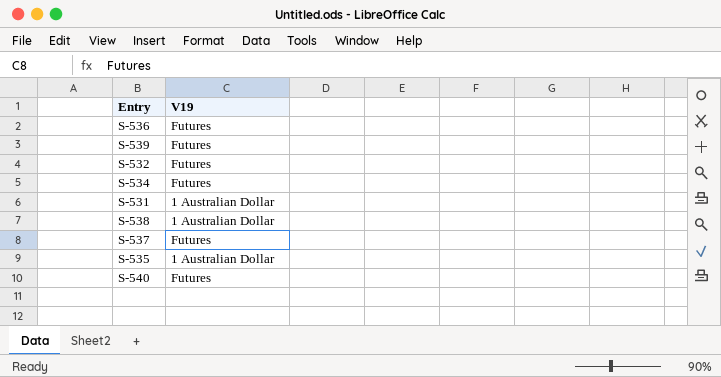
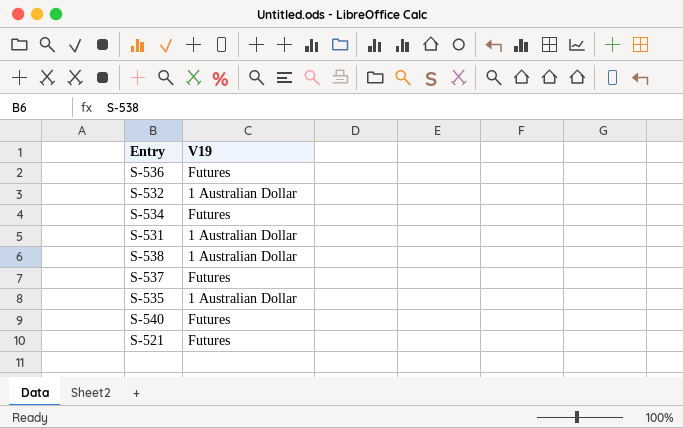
row S-539: Futures -> none
S-532 | V19: Futures -> 1 Australian Dollar
row S-521: none -> Futures

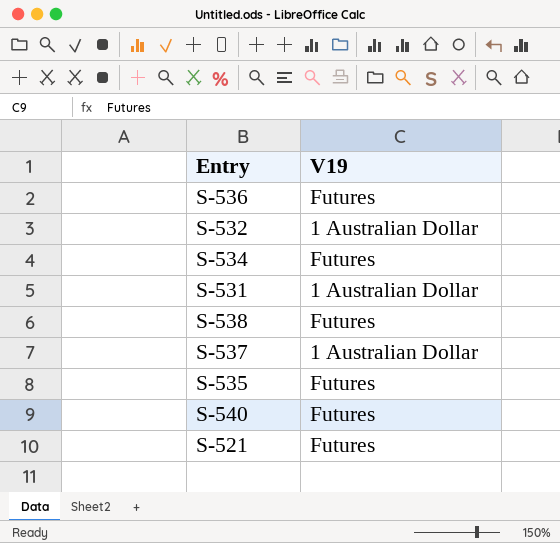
S-538 | V19: 1 Australian Dollar -> Futures
S-537 | V19: Futures -> 1 Australian Dollar
S-535 | V19: 1 Australian Dollar -> Futures

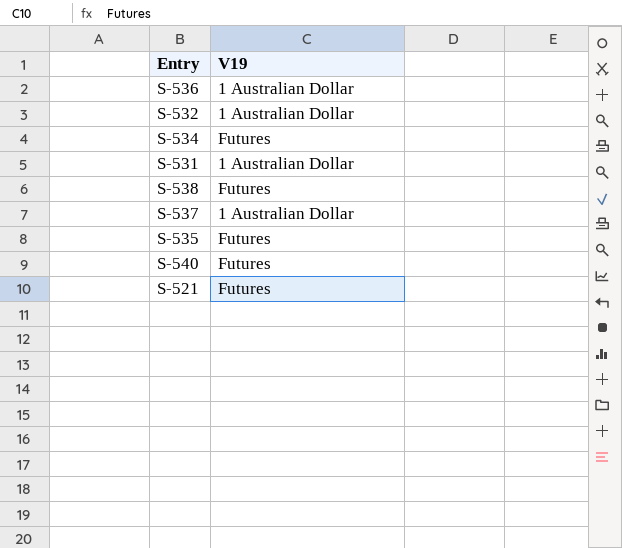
S-536 | V19: Futures -> 1 Australian Dollar

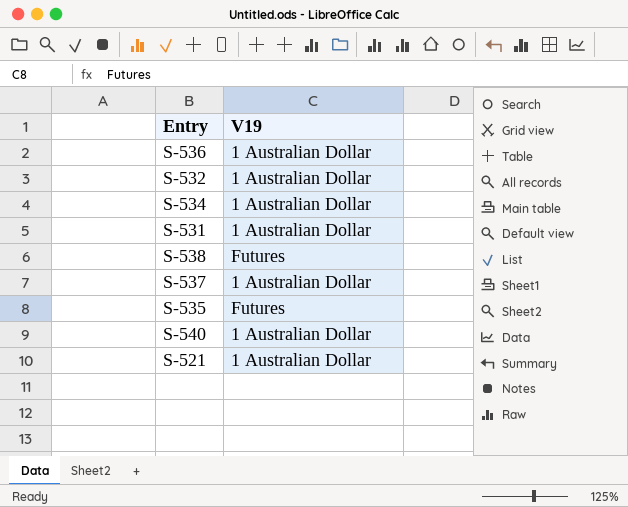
S-534 | V19: Futures -> 1 Australian Dollar
S-540 | V19: Futures -> 1 Australian Dollar
S-521 | V19: Futures -> 1 Australian Dollar

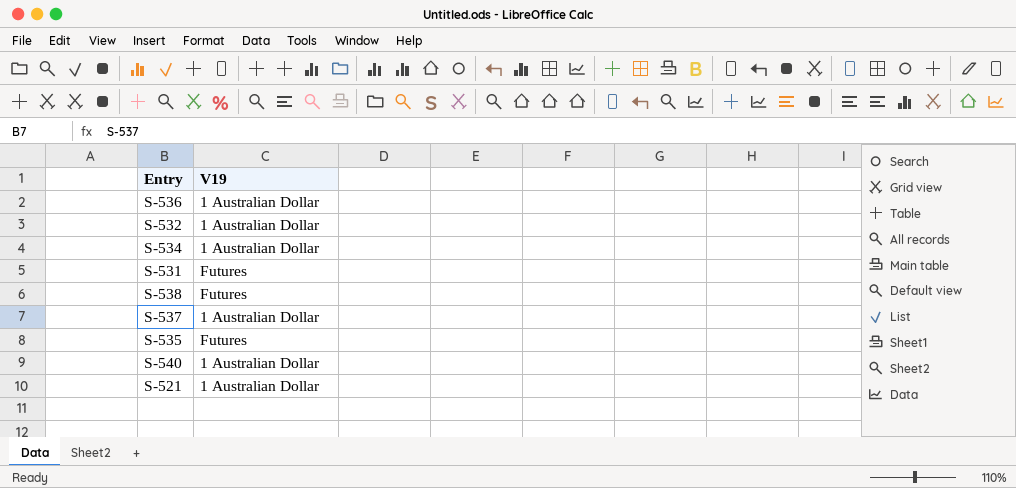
S-531 | V19: 1 Australian Dollar -> Futures

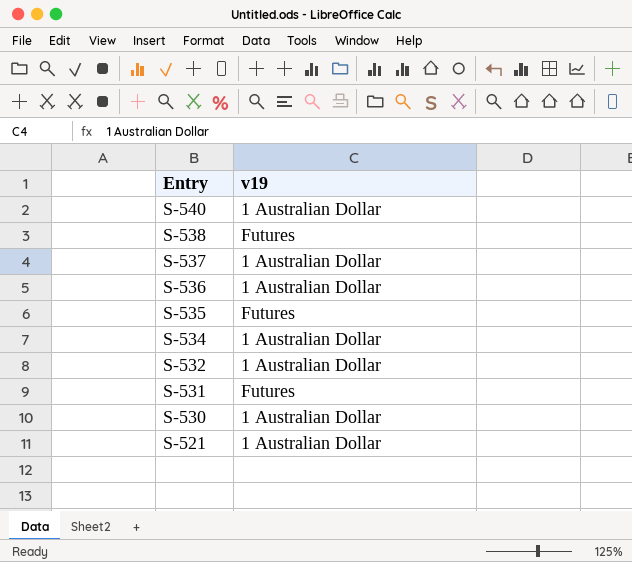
row order: none -> Entry descending
column name: V19 -> v19
row S-530: none -> 1 Australian Dollar

